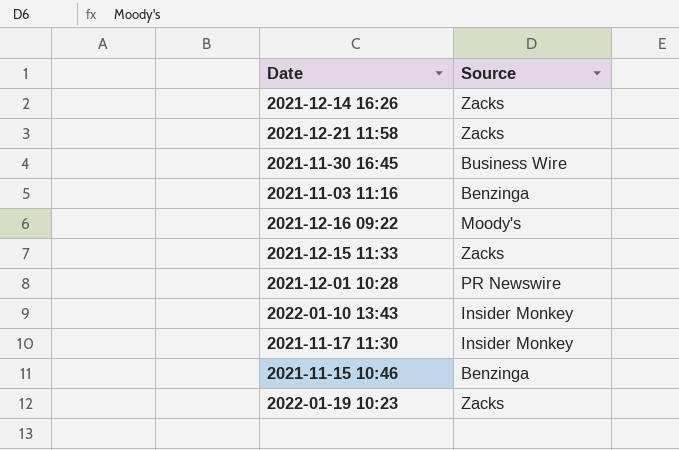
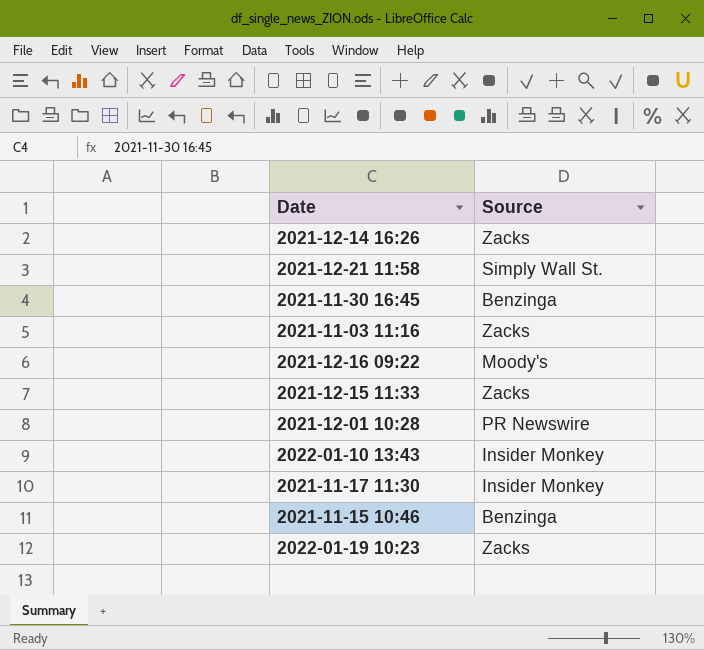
2021-12-21 11:58 | Source: Zacks -> Simply Wall St.
2021-11-30 16:45 | Source: Business Wire -> Benzinga
2021-11-03 11:16 | Source: Benzinga -> Zacks

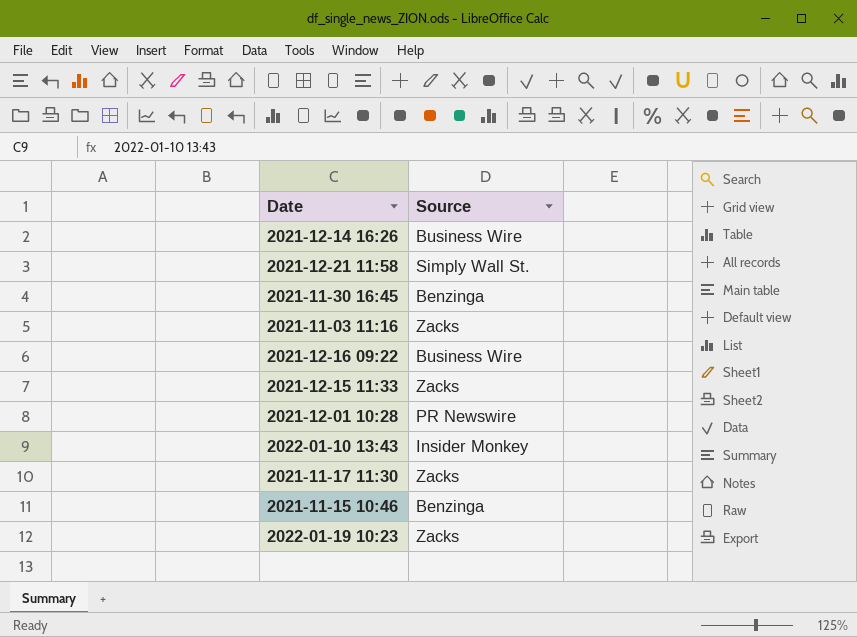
2021-12-14 16:26 | Source: Zacks -> Business Wire
2021-12-16 09:22 | Source: Moody's -> Business Wire
2021-11-17 11:30 | Source: Insider Monkey -> Zacks

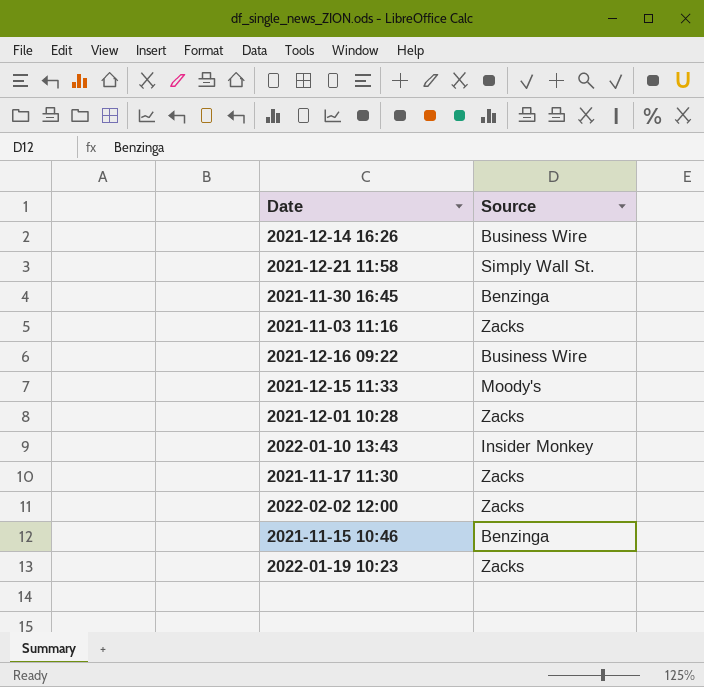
2021-12-15 11:33 | Source: Zacks -> Moody's
2021-12-01 10:28 | Source: PR Newswire -> Zacks
row 2022-02-02 12:00: none -> Zacks

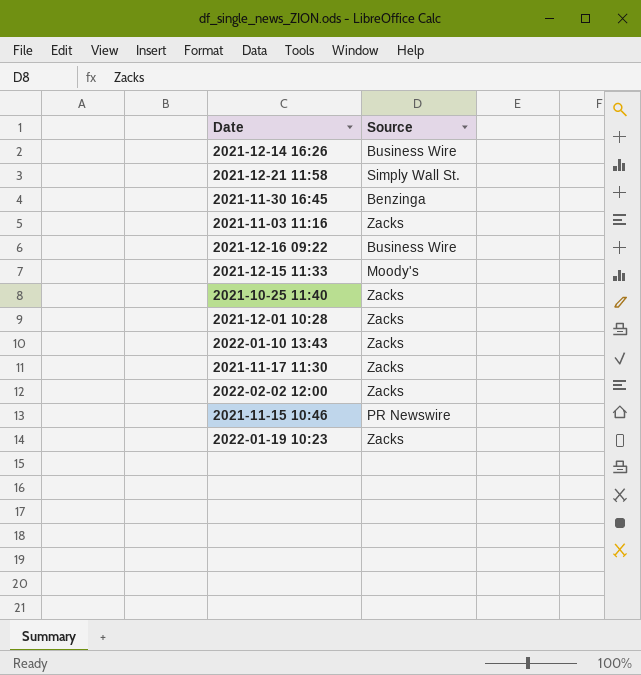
row 2021-10-25 11:40: none -> Zacks
2022-01-10 13:43 | Source: Insider Monkey -> Zacks
2021-11-15 10:46 | Source: Benzinga -> PR Newswire

